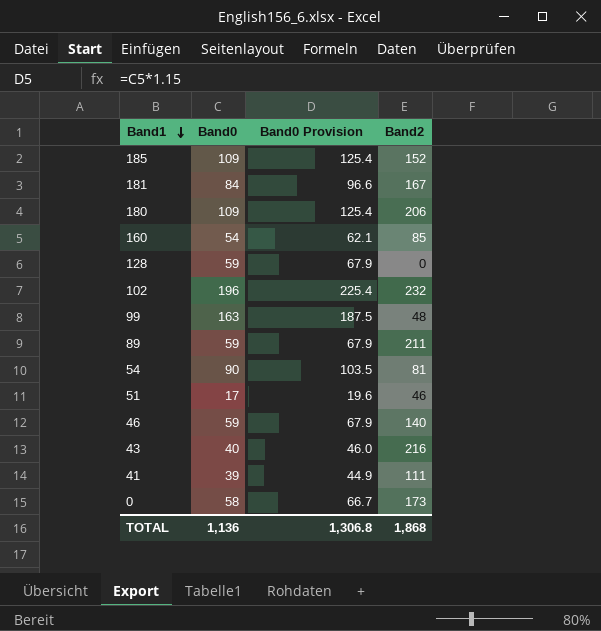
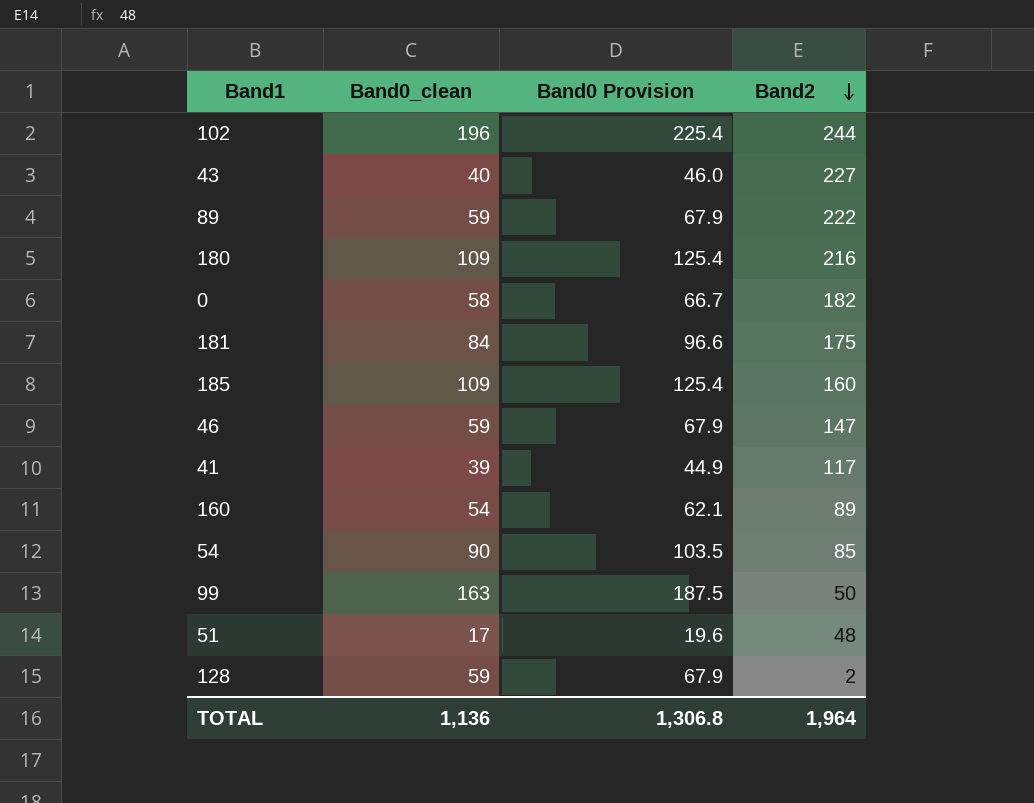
row order: Band1 descending -> Band2 descending
column name: Band0 -> Band0_clean
102 | Band2: 232 -> 244
43 | Band2: 216 -> 227
89 | Band2: 211 -> 222
180 | Band2: 206 -> 216
0 | Band2: 173 -> 182
181 | Band2: 167 -> 175
185 | Band2: 152 -> 160
46 | Band2: 140 -> 147
41 | Band2: 111 -> 117
160 | Band2: 85 -> 89
54 | Band2: 81 -> 85
99 | Band2: 48 -> 50
51 | Band2: 46 -> 48
128 | Band2: 0 -> 2
TOTAL | Band2: 1,868 -> 1,964

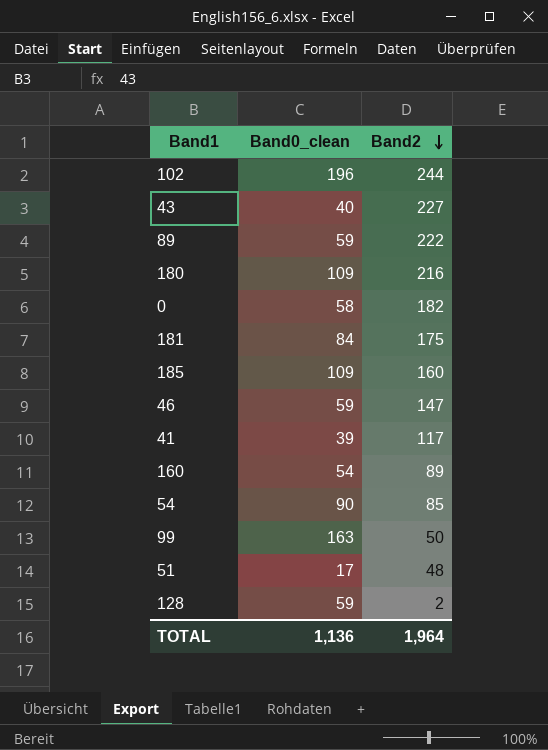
column Band0 Provision | formula: [Band0_clean] * 1.15 -> none

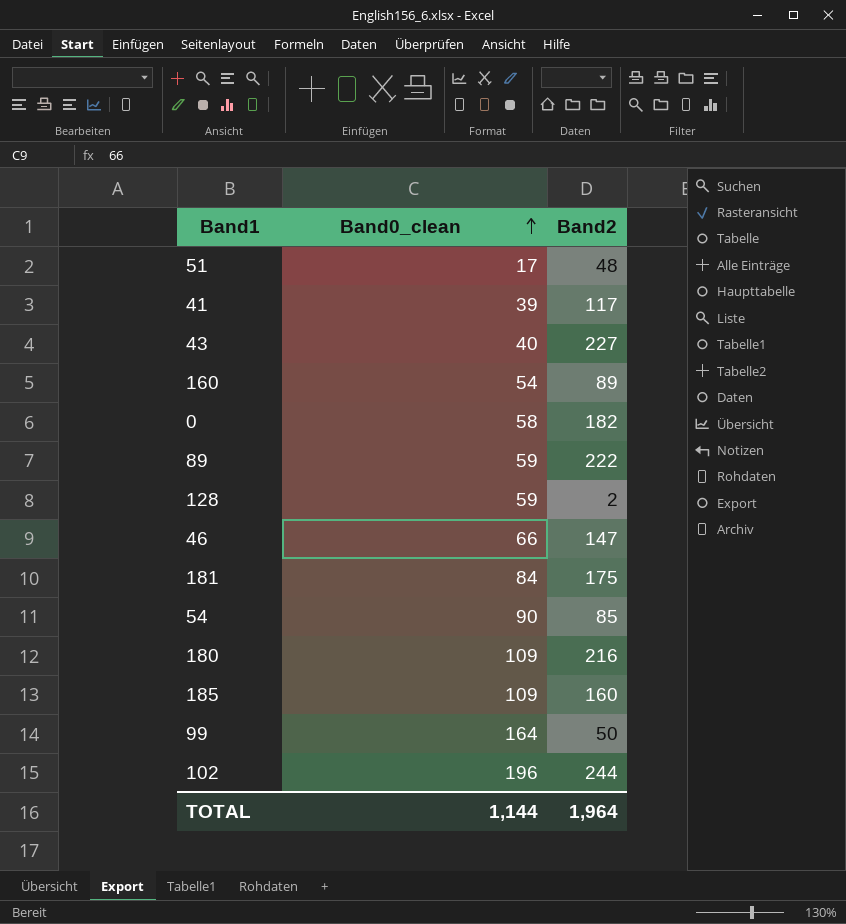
row order: Band2 descending -> Band0_clean ascending
46 | Band0_clean: 59 -> 66
99 | Band0_clean: 163 -> 164
TOTAL | Band0_clean: 1,136 -> 1,144

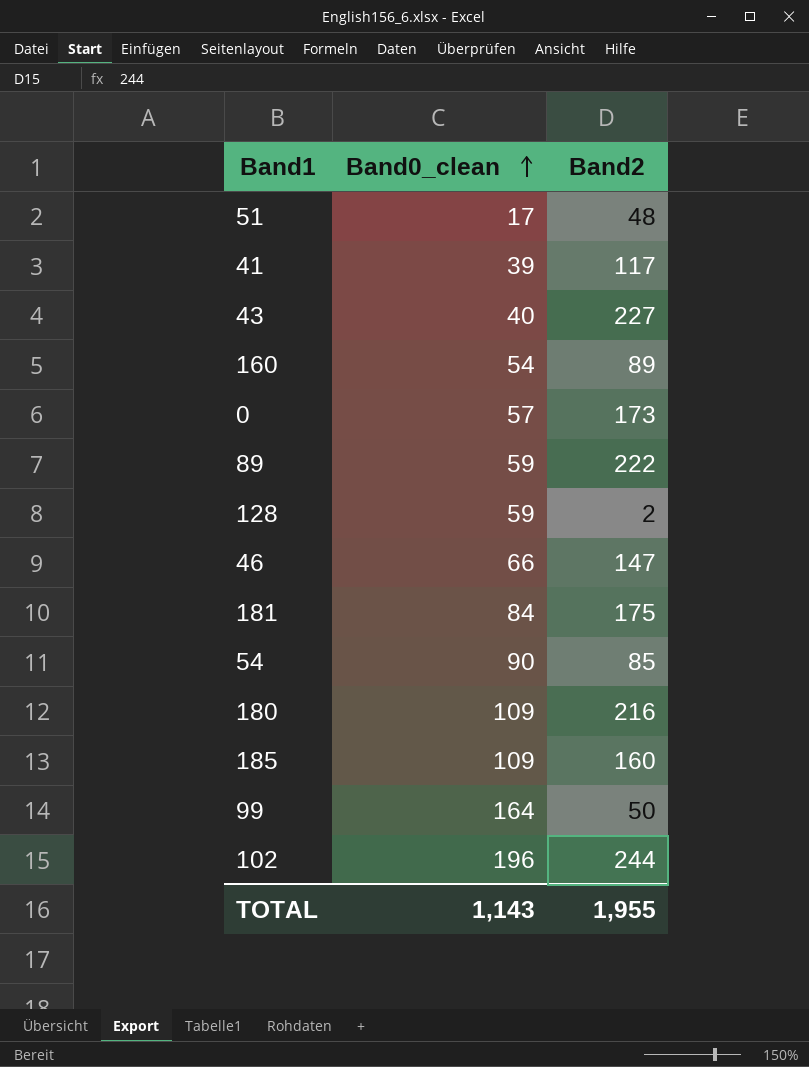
0 | Band0_clean: 58 -> 57
0 | Band2: 182 -> 173
TOTAL | Band0_clean: 1,144 -> 1,143
TOTAL | Band2: 1,964 -> 1,955

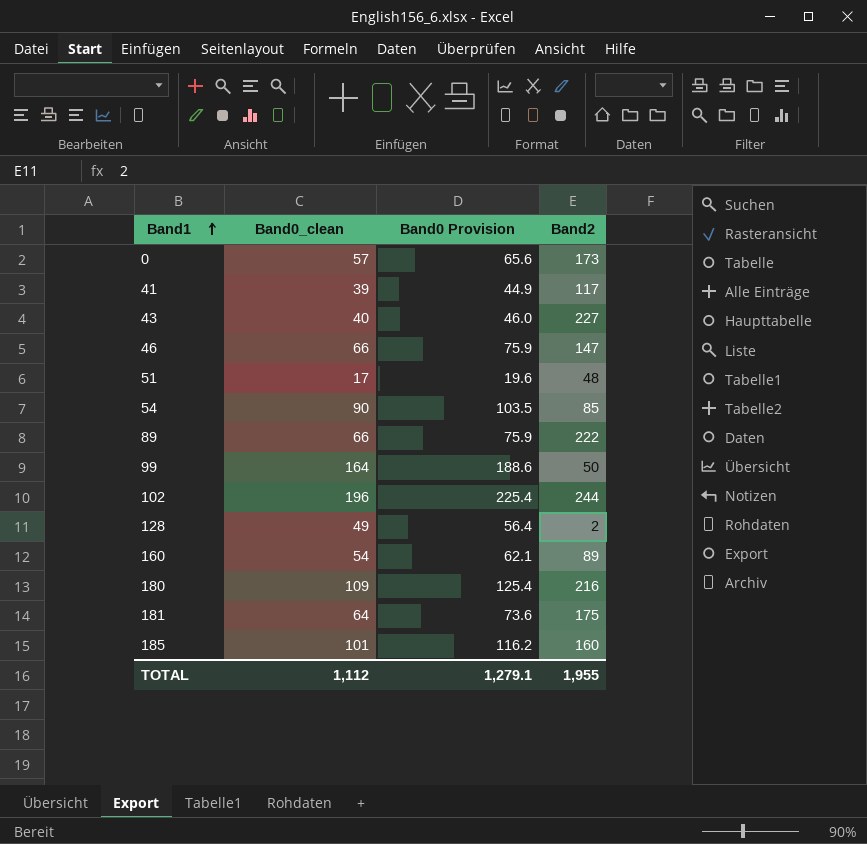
row order: Band0_clean ascending -> Band1 ascending
column Band0 Provision | formula: none -> [Band0_clean] * 1.15
89 | Band0_clean: 59 -> 66
128 | Band0_clean: 59 -> 49
181 | Band0_clean: 84 -> 64
185 | Band0_clean: 109 -> 101
TOTAL | Band0_clean: 1,143 -> 1,112

